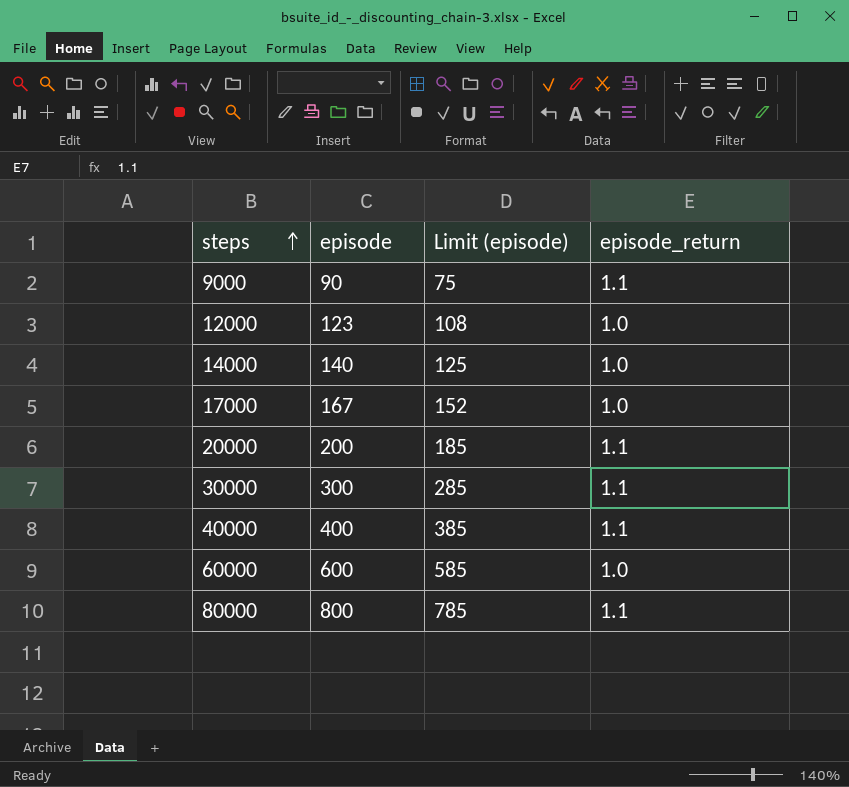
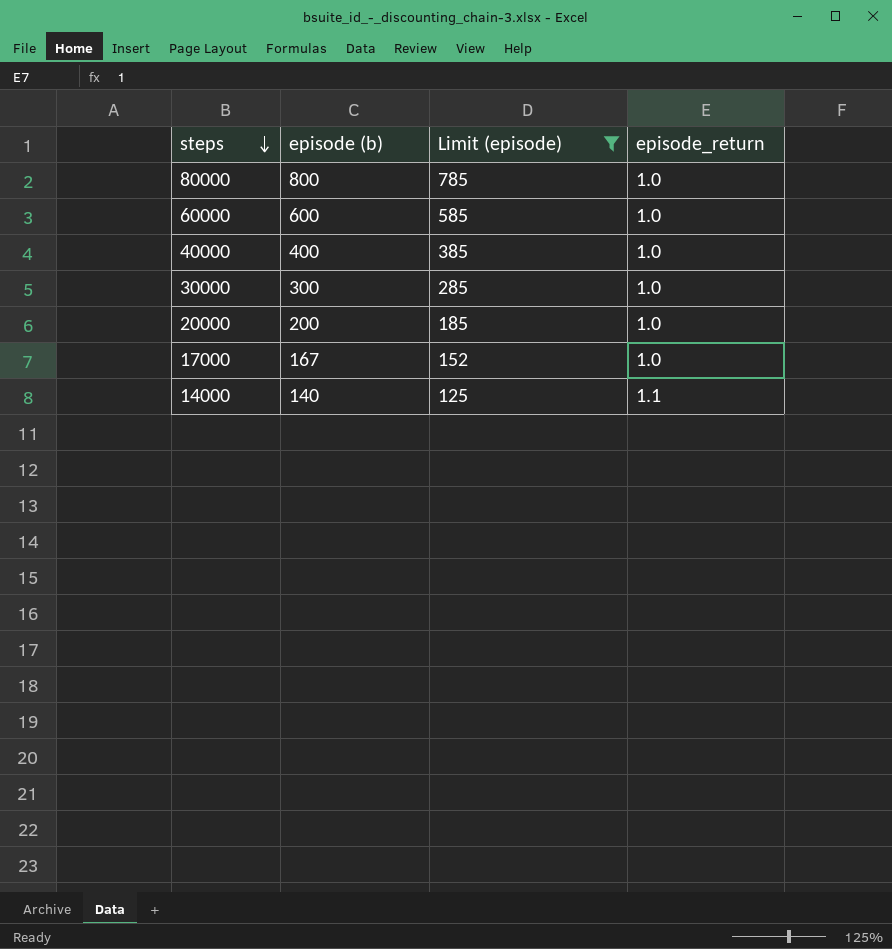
filter: none -> Limit (episode) >= 125
row order: steps ascending -> steps descending
column name: episode -> episode (b)
80000 | episode_return: 1.1 -> 1.0
40000 | episode_return: 1.1 -> 1.0
30000 | episode_return: 1.1 -> 1.0
20000 | episode_return: 1.1 -> 1.0
14000 | episode_return: 1.0 -> 1.1

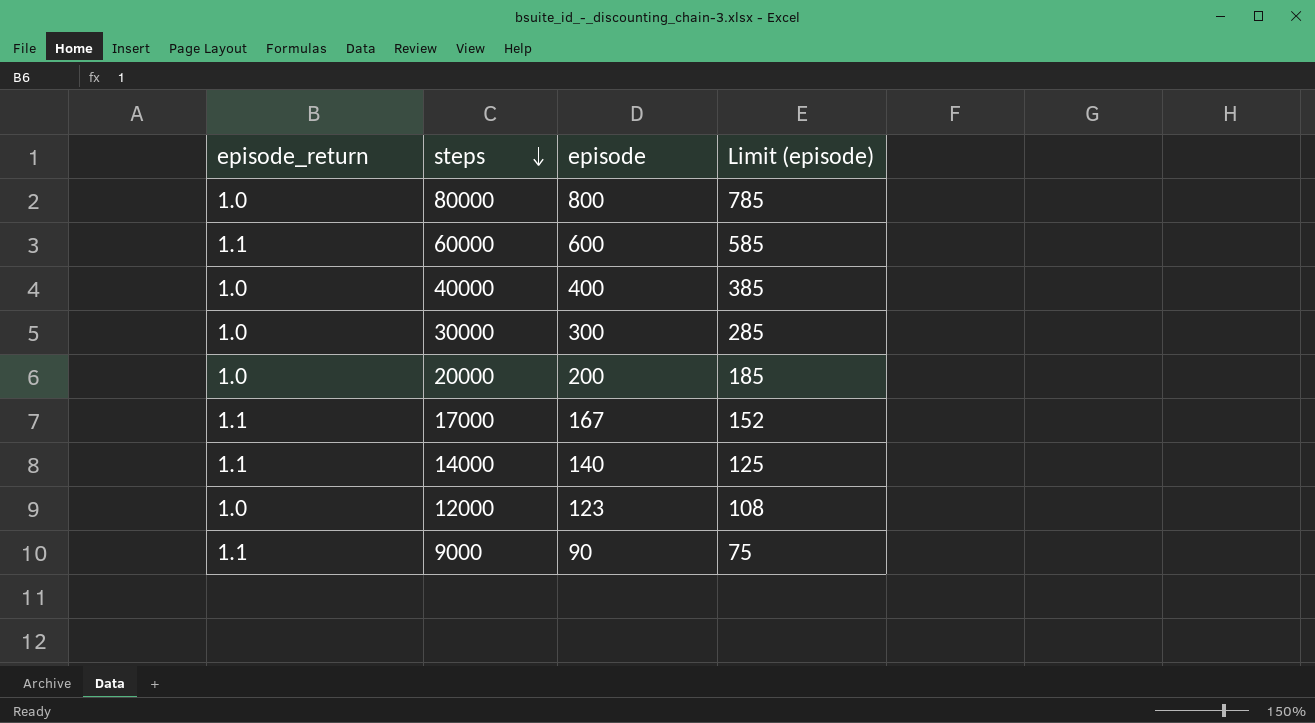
filter: Limit (episode) >= 125 -> none
column episode_return | position: 4 -> 1
column name: episode (b) -> episode
60000 | episode_return: 1.0 -> 1.1
17000 | episode_return: 1.0 -> 1.1

